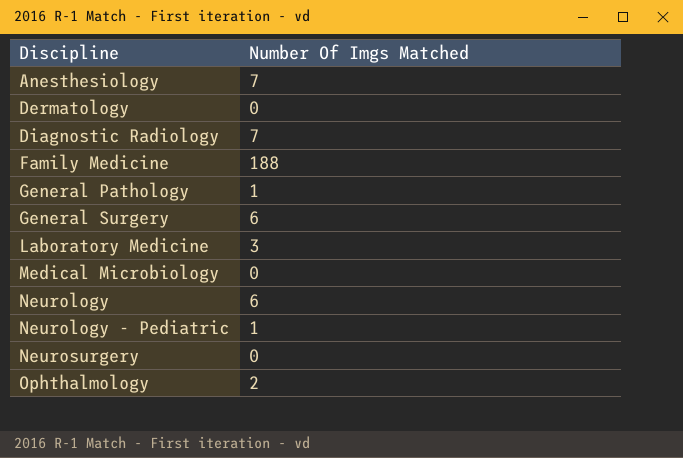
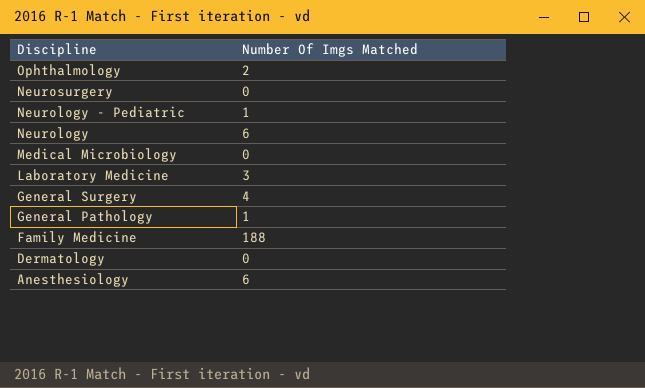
row order: Discipline ascending -> Discipline descending
row Diagnostic Radiology: 7 -> none
General Surgery | Number Of Imgs Matched: 6 -> 4
Anesthesiology | Number Of Imgs Matched: 7 -> 6

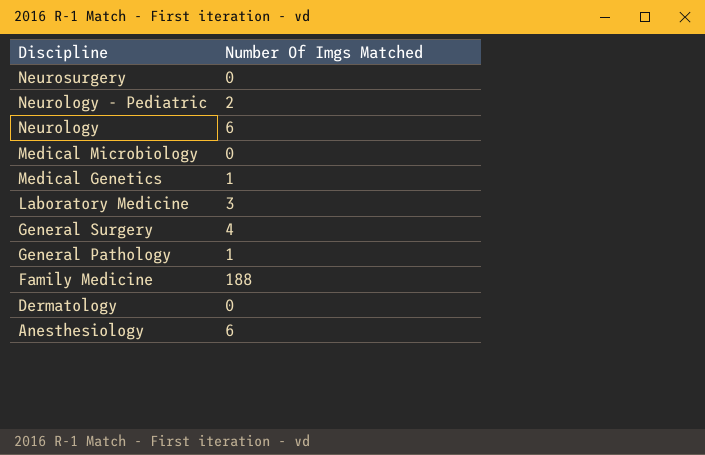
row Ophthalmology: 2 -> none
Neurology - Pediatric | Number Of Imgs Matched: 1 -> 2
row Medical Genetics: none -> 1

